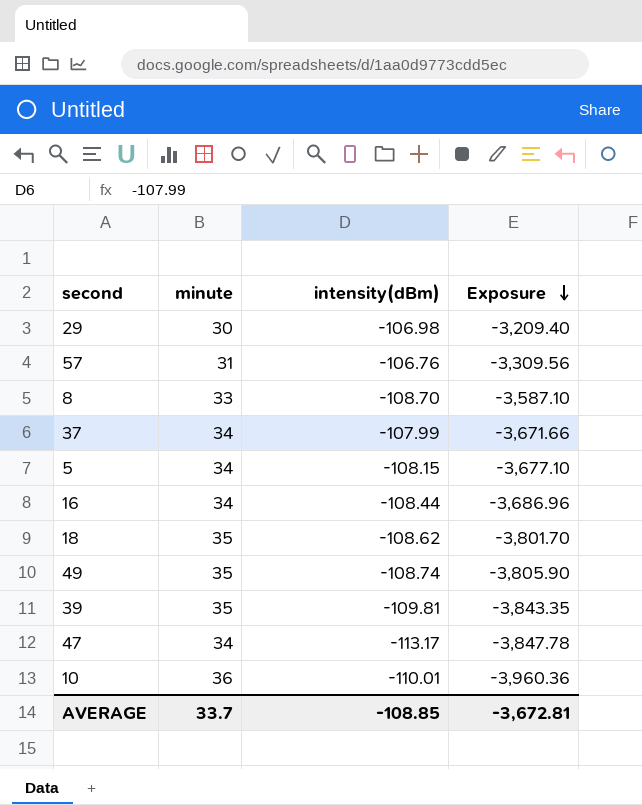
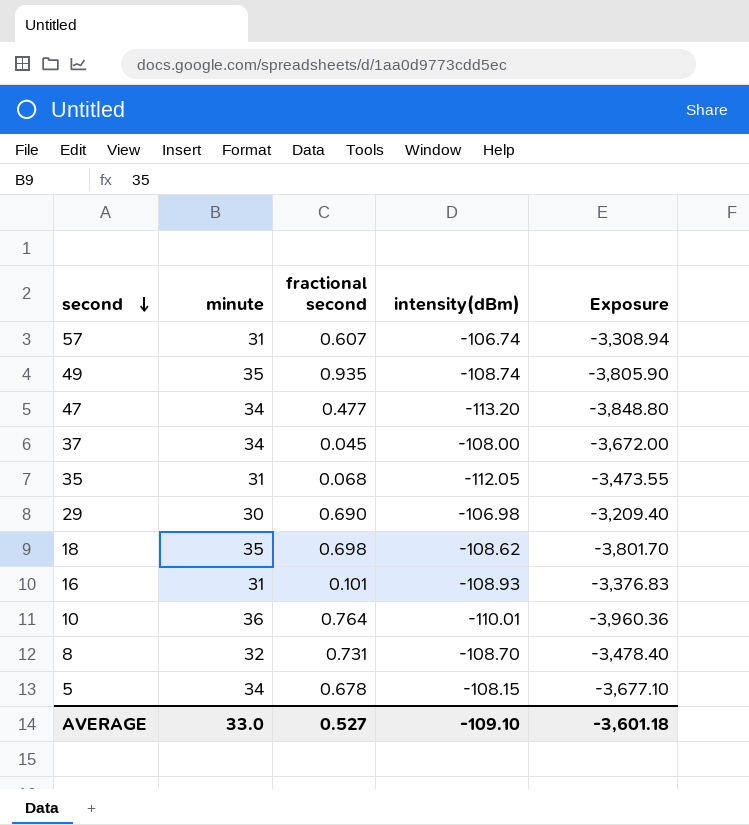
row order: Exposure descending -> second descending
column fractional second | position: none -> 3
row 39: 35 | -109.81 | -3,843.35 -> none
57 | intensity(dBm): -106.76 -> -106.74
57 | Exposure: -3,309.56 -> -3,308.94
47 | intensity(dBm): -113.17 -> -113.20
47 | Exposure: -3,847.78 -> -3,848.80
37 | intensity(dBm): -107.99 -> -108.00
37 | Exposure: -3,671.66 -> -3,672.00
row 35: none -> 31 | 0.068 | -112.05 | -3,473.55
16 | minute: 34 -> 31
16 | intensity(dBm): -108.44 -> -108.93
16 | Exposure: -3,686.96 -> -3,376.83
8 | minute: 33 -> 32
8 | Exposure: -3,587.10 -> -3,478.40
AVERAGE | minute: 33.7 -> 33.0
AVERAGE | intensity(dBm): -108.85 -> -109.10
AVERAGE | Exposure: -3,672.81 -> -3,601.18

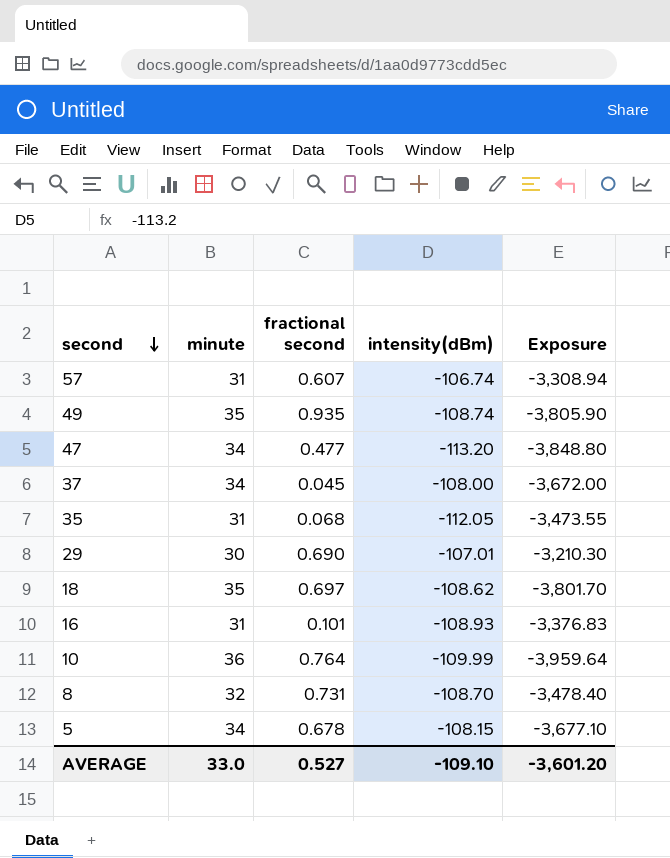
29 | intensity(dBm): -106.98 -> -107.01
29 | Exposure: -3,209.40 -> -3,210.30
18 | fractional second: 0.698 -> 0.697
10 | intensity(dBm): -110.01 -> -109.99
10 | Exposure: -3,960.36 -> -3,959.64
AVERAGE | Exposure: -3,601.18 -> -3,601.20

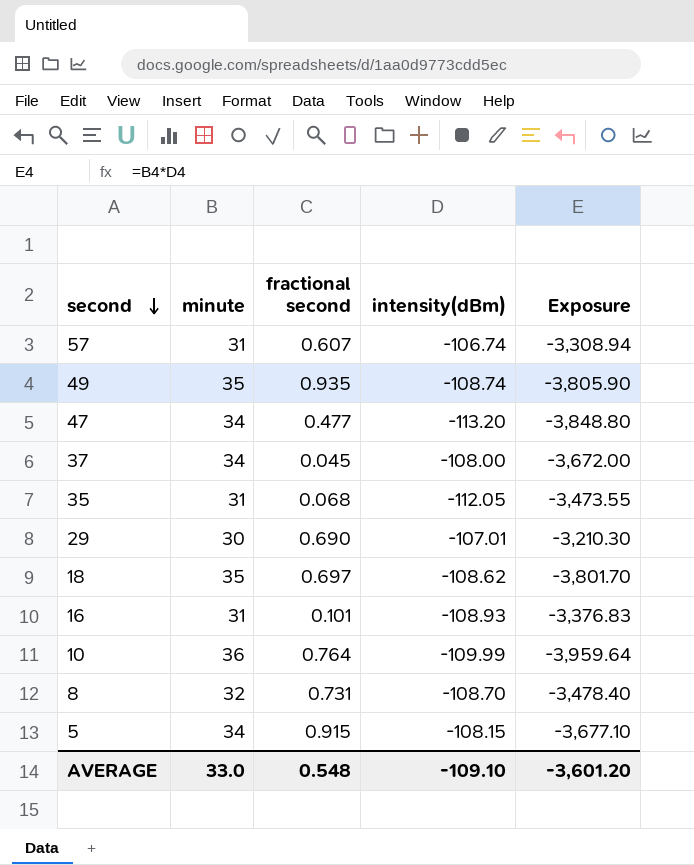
5 | fractional second: 0.678 -> 0.915
AVERAGE | fractional second: 0.527 -> 0.548

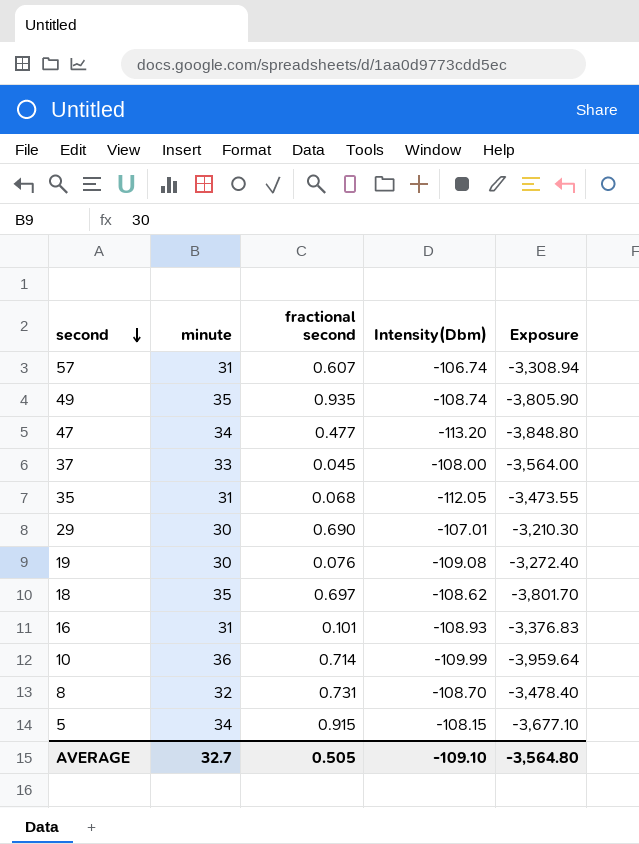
column name: intensity(dBm) -> Intensity(Dbm)
37 | minute: 34 -> 33
37 | Exposure: -3,672.00 -> -3,564.00
row 19: none -> 30 | 0.076 | -109.08 | -3,272.40
10 | fractional second: 0.764 -> 0.714
AVERAGE | minute: 33.0 -> 32.7
AVERAGE | fractional second: 0.548 -> 0.505
AVERAGE | Exposure: -3,601.20 -> -3,564.80

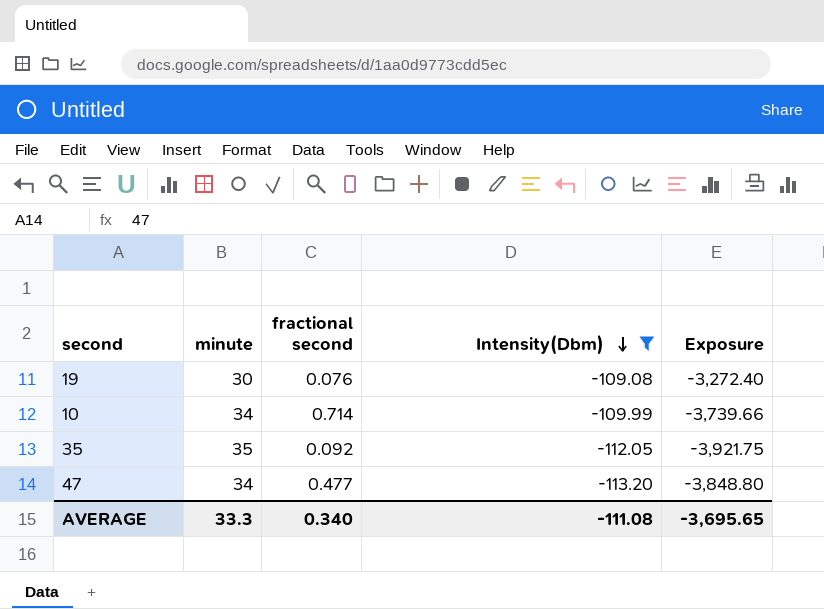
filter: none -> Intensity(Dbm) <= -109.08
row order: second descending -> Intensity(Dbm) descending
10 | minute: 36 -> 34
10 | Exposure: -3,959.64 -> -3,739.66
35 | minute: 31 -> 35
35 | fractional second: 0.068 -> 0.092
35 | Exposure: -3,473.55 -> -3,921.75
AVERAGE | minute: 32.7 -> 33.3
AVERAGE | fractional second: 0.505 -> 0.340
AVERAGE | Intensity(Dbm): -109.10 -> -111.08
AVERAGE | Exposure: -3,564.80 -> -3,695.65

